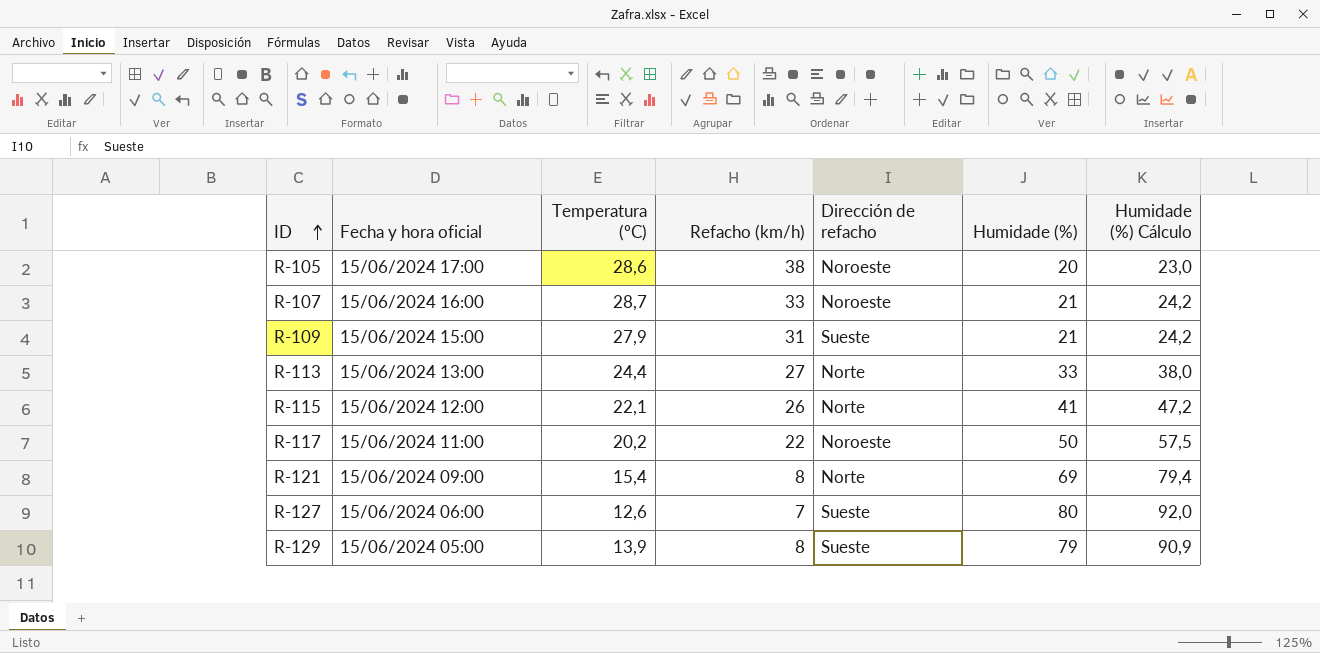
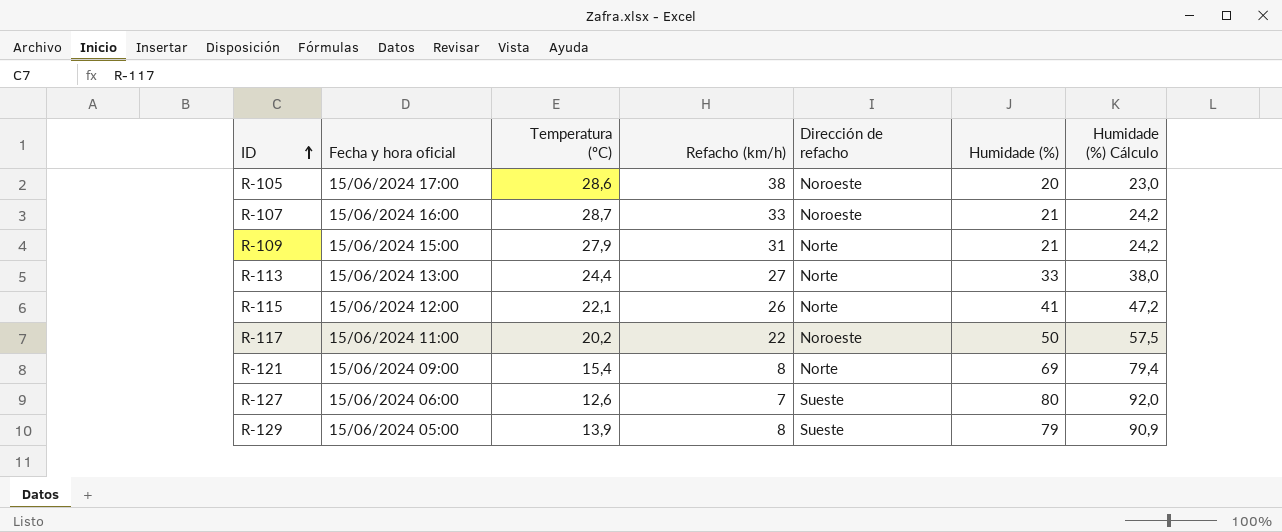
R-109 | Dirección de refacho: Sueste -> Norte

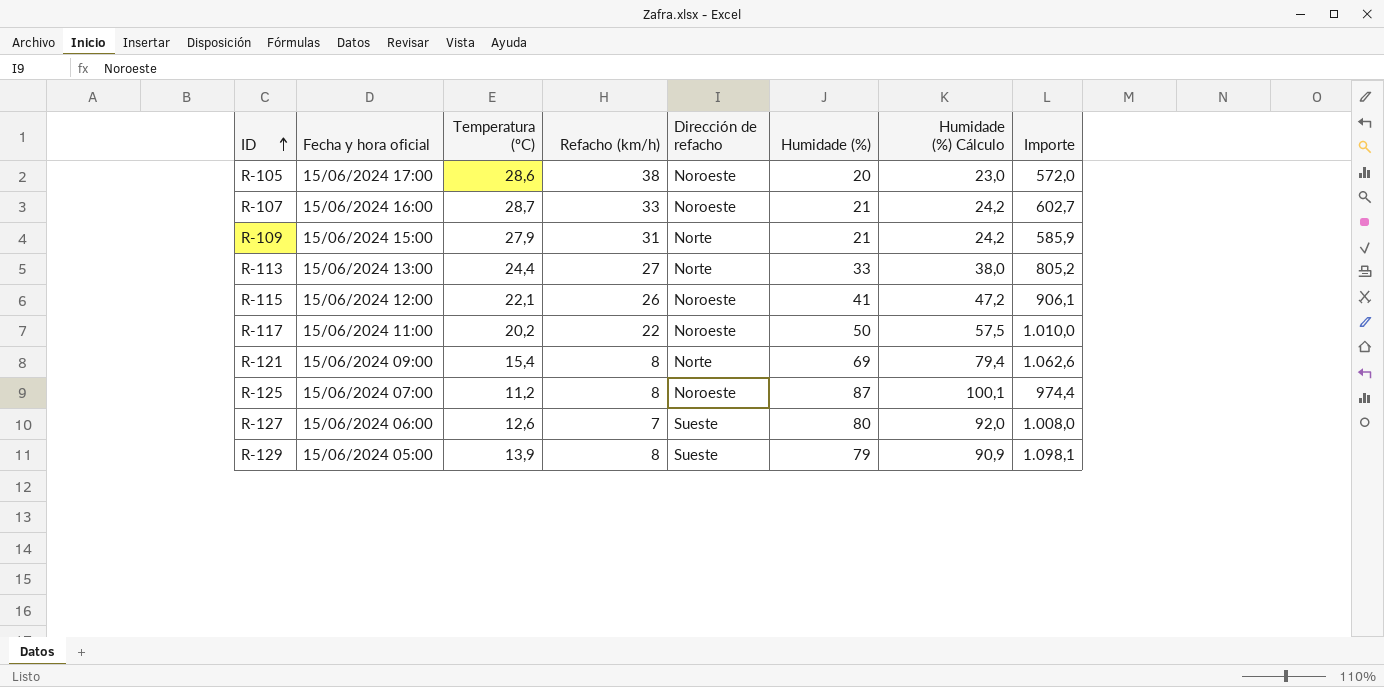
column Importe | formula: none -> [Temperatura (ºC)] * [Humidade (%)]
R-115 | Dirección de refacho: Norte -> Noroeste
row R-125: none -> 15/06/2024 07:00 | 11,2 | 8 | Noroeste | 87 | 100,1 | 974,4

